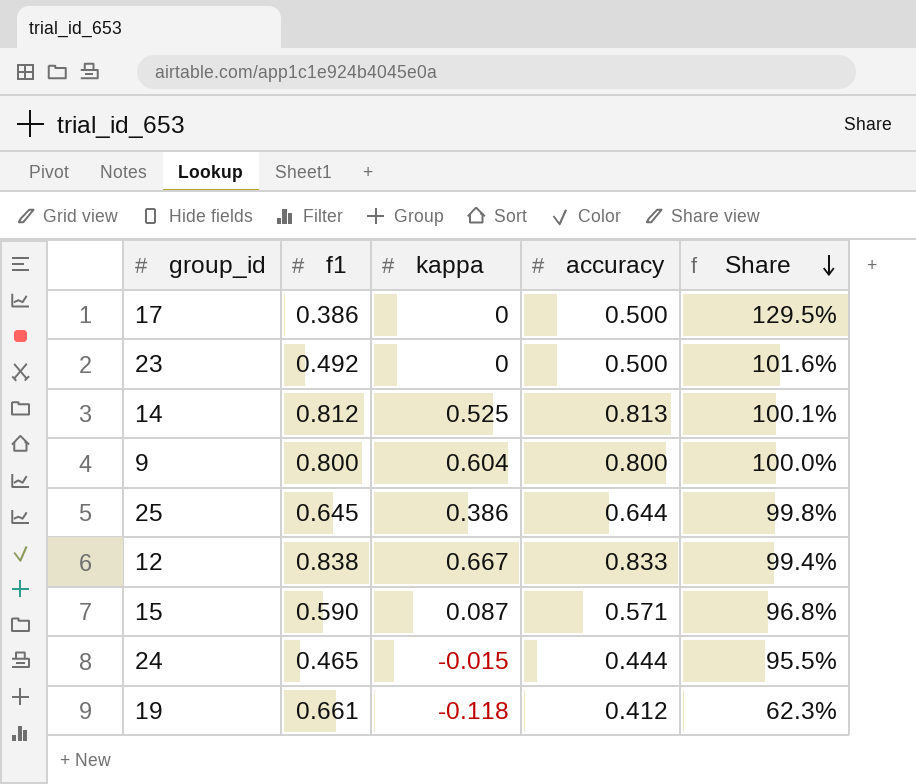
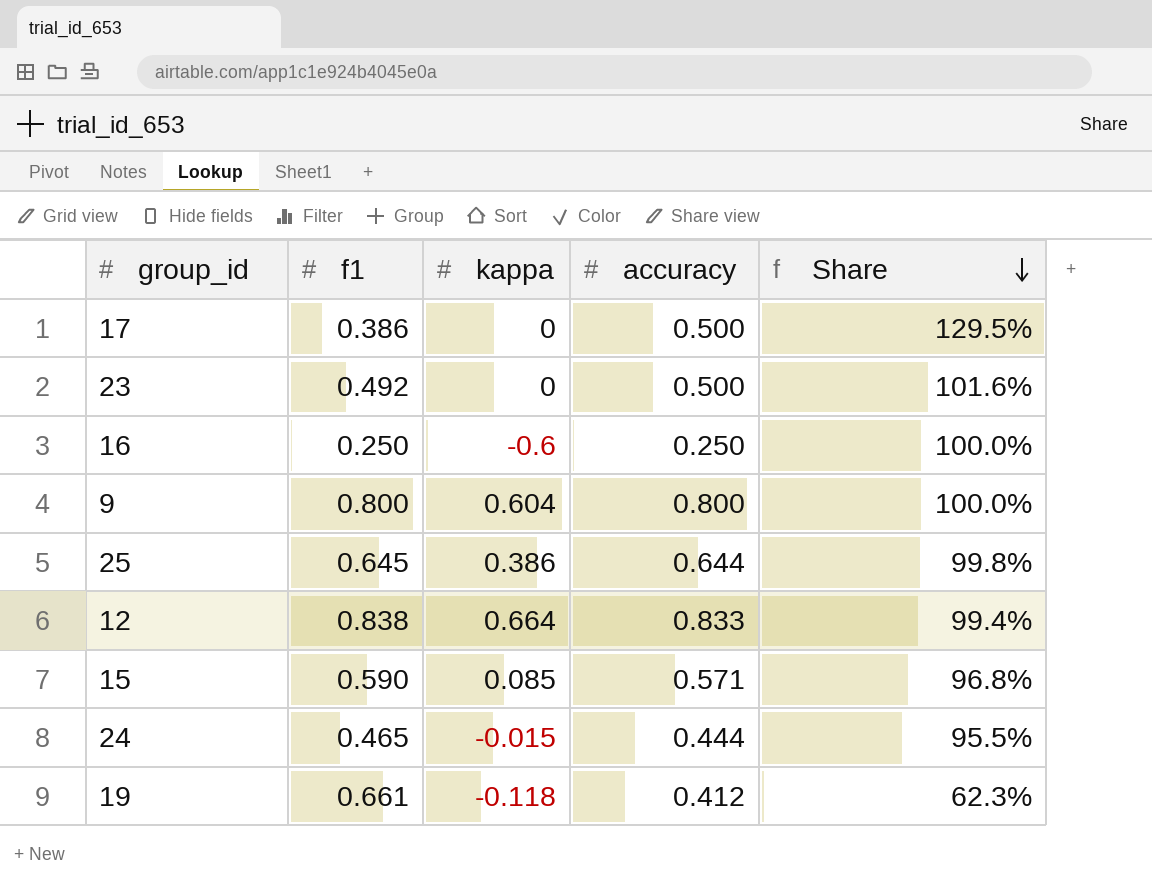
row 14: 0.812 | 0.525 | 0.813 | 100.1% -> none
row 16: none -> 0.250 | -0.6 | 0.250 | 100.0%
12 | kappa: 0.667 -> 0.664
15 | kappa: 0.087 -> 0.085

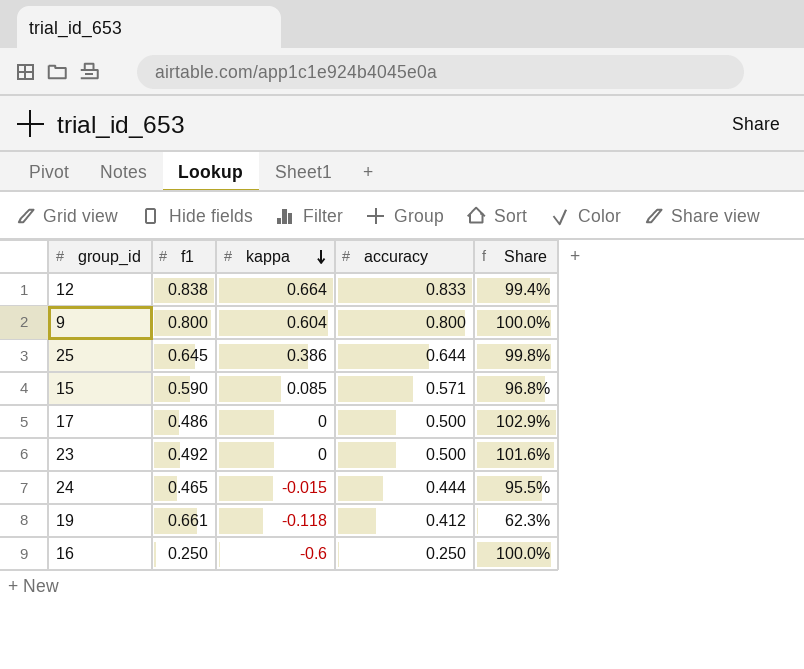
row order: Share descending -> kappa descending
17 | f1: 0.386 -> 0.486
17 | Share: 129.5% -> 102.9%

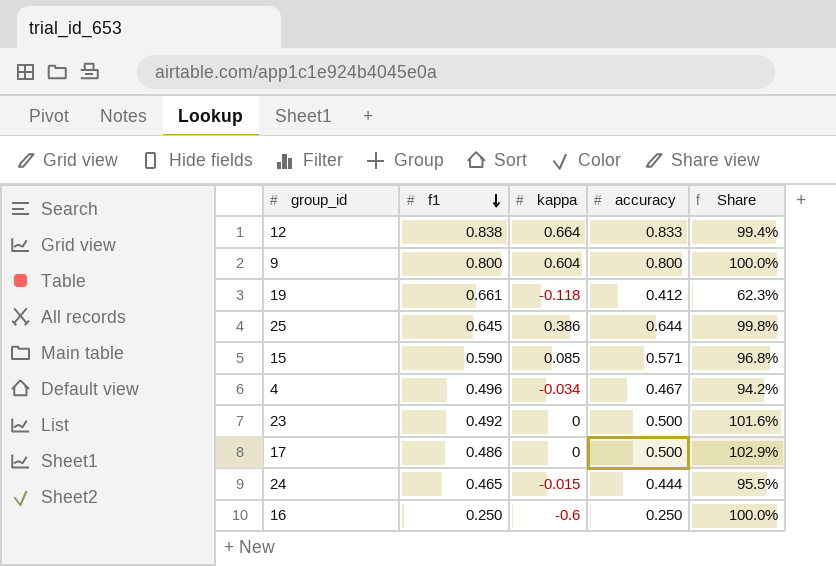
row order: kappa descending -> f1 descending
row 4: none -> 0.496 | -0.034 | 0.467 | 94.2%

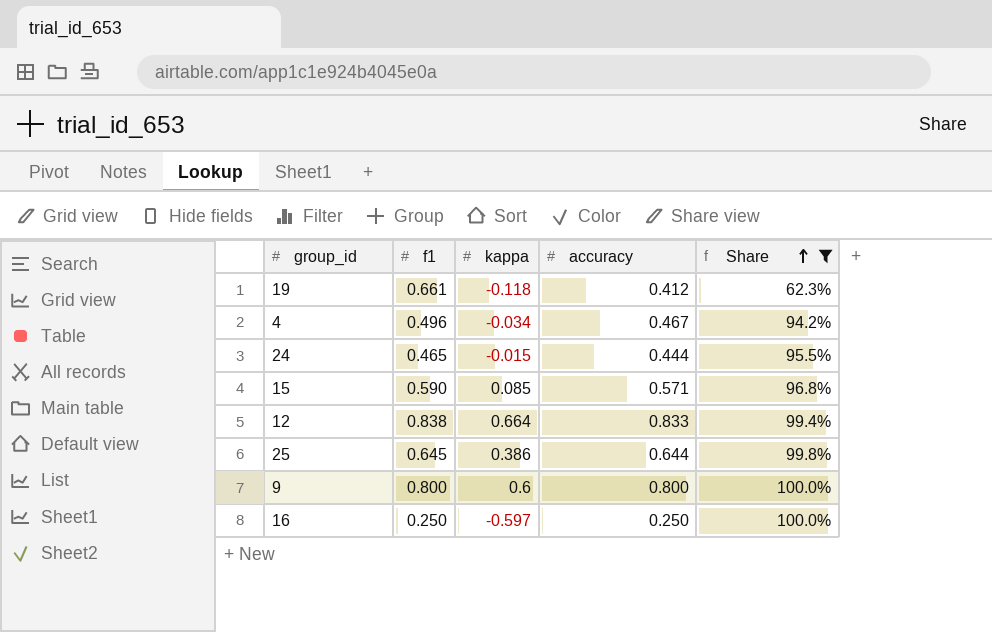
filter: none -> Share <= 100.0%
row order: f1 descending -> Share ascending
9 | kappa: 0.604 -> 0.6
16 | kappa: -0.6 -> -0.597

